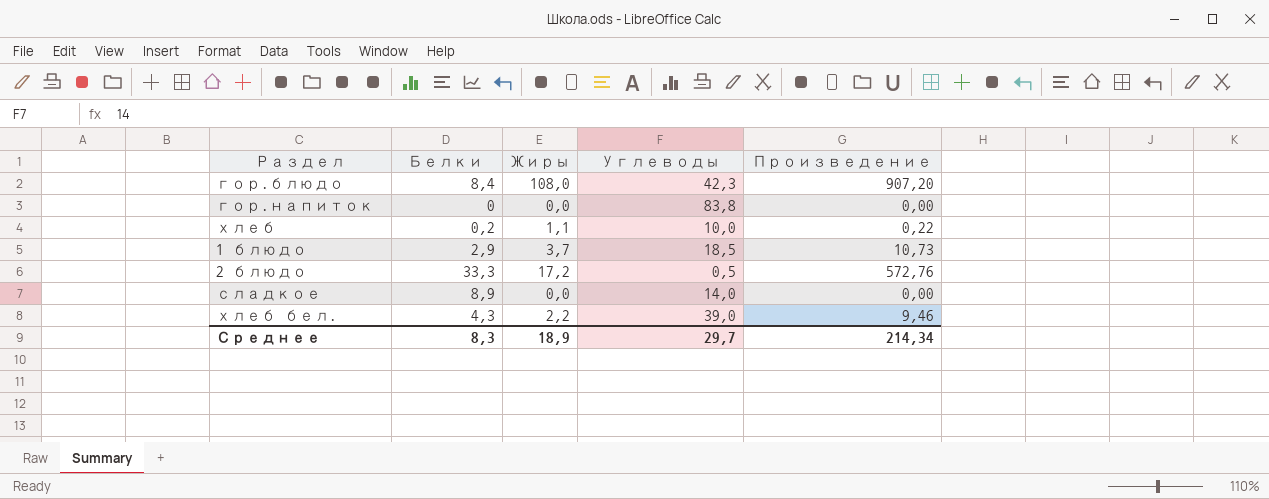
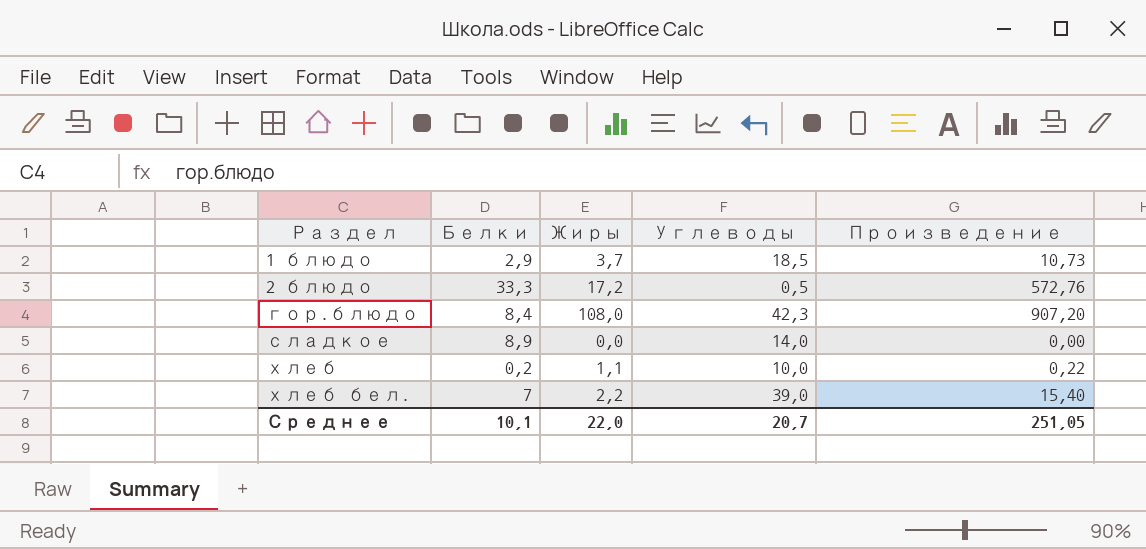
row order: none -> Раздел ascending
row гор.напиток: 0 | 0,0 | 83,8 | 0,00 -> none
хлеб бел. | Белки: 4,3 -> 7
хлеб бел. | Произведение: 9,46 -> 15,40
Среднее | Белки: 8,3 -> 10,1
Среднее | Жиры: 18,9 -> 22,0
Среднее | Углеводы: 29,7 -> 20,7
Среднее | Произведение: 214,34 -> 251,05

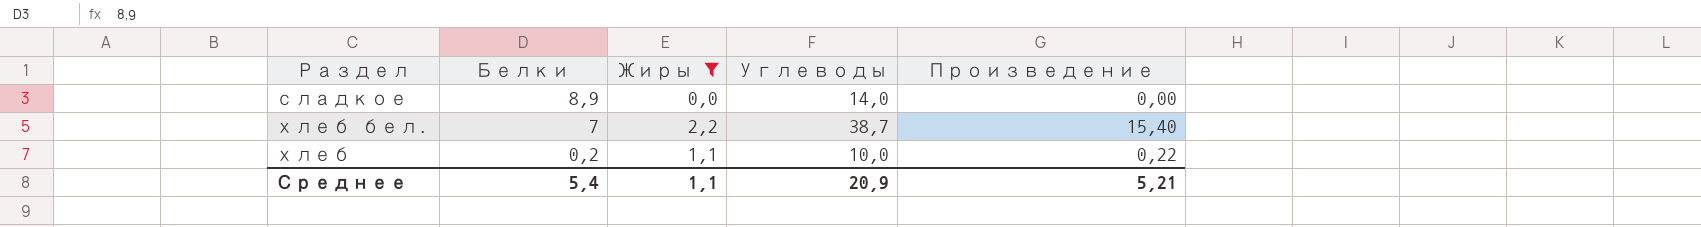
filter: none -> Жиры <= 2,2
row order: Раздел ascending -> Белки descending
хлеб бел. | Углеводы: 39,0 -> 38,7
Среднее | Белки: 10,1 -> 5,4
Среднее | Жиры: 22,0 -> 1,1
Среднее | Углеводы: 20,7 -> 20,9
Среднее | Произведение: 251,05 -> 5,21

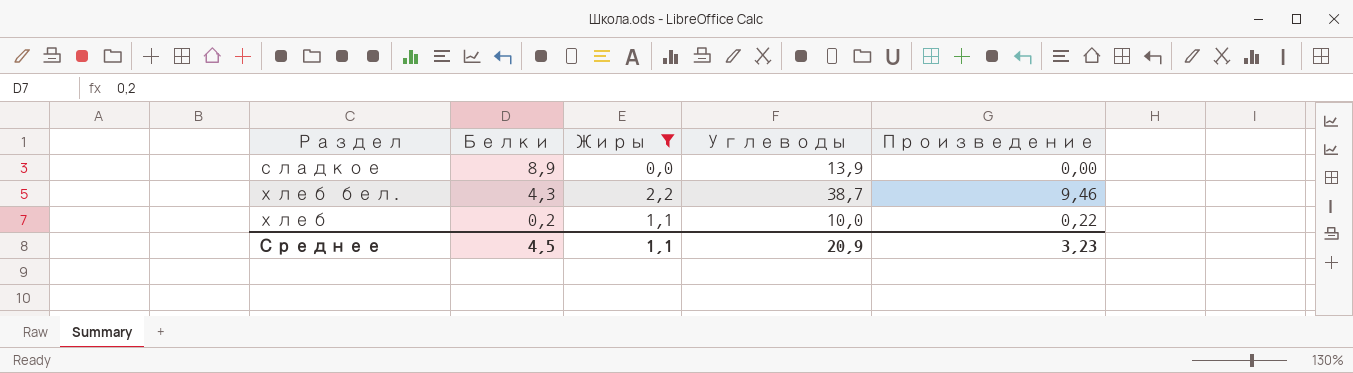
сладкое | Углеводы: 14,0 -> 13,9
хлеб бел. | Белки: 7 -> 4,3
хлеб бел. | Произведение: 15,40 -> 9,46
Среднее | Белки: 5,4 -> 4,5
Среднее | Произведение: 5,21 -> 3,23

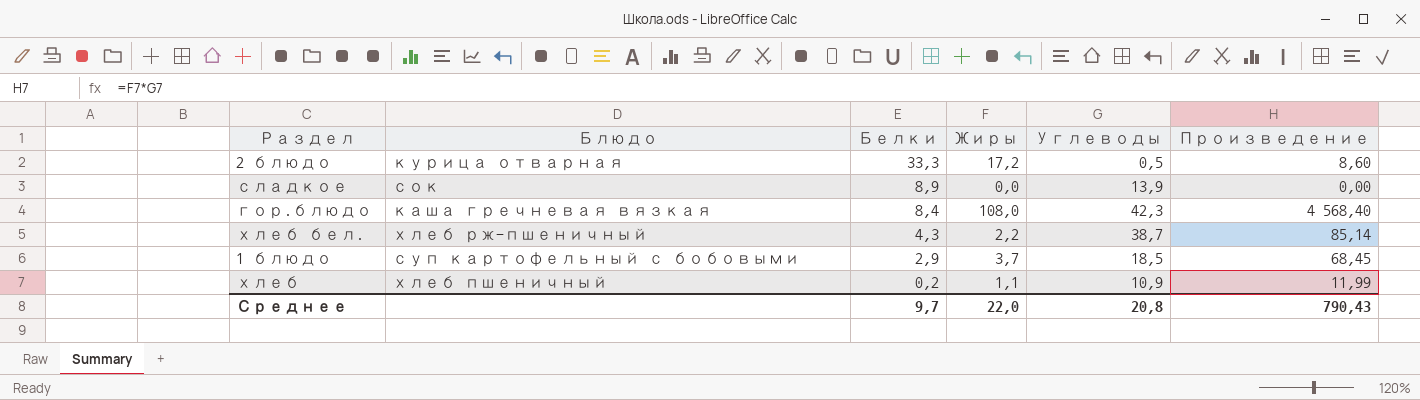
filter: Жиры <= 2,2 -> none
column Блюдо | position: none -> 2
column Произведение | formula: [Белки] * [Жиры] -> [Жиры] * [Углеводы]
хлеб | Углеводы: 10,0 -> 10,9
Среднее | Белки: 4,5 -> 9,7
Среднее | Жиры: 1,1 -> 22,0
Среднее | Углеводы: 20,9 -> 20,8
Среднее | Произведение: 3,23 -> 790,43

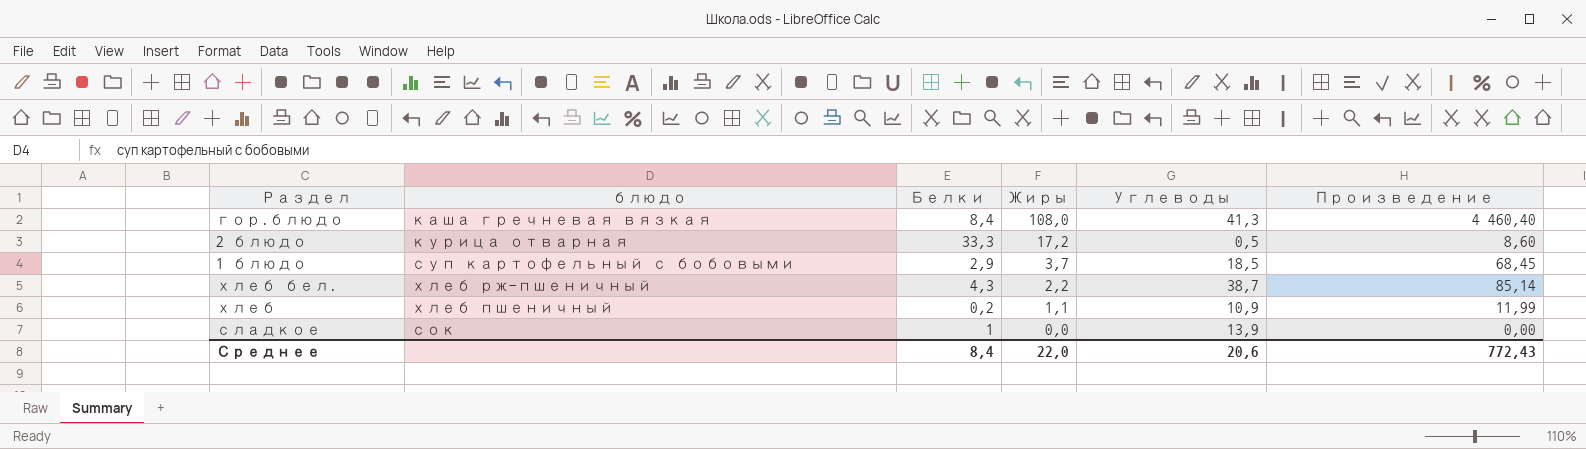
row order: Белки descending -> Жиры descending
column name: Блюдо -> блюдо
гор.блюдо | Углеводы: 42,3 -> 41,3
гор.блюдо | Произведение: 4 568,40 -> 4 460,40
сладкое | Белки: 8,9 -> 1
Среднее | Белки: 9,7 -> 8,4
Среднее | Углеводы: 20,8 -> 20,6
Среднее | Произведение: 790,43 -> 772,43

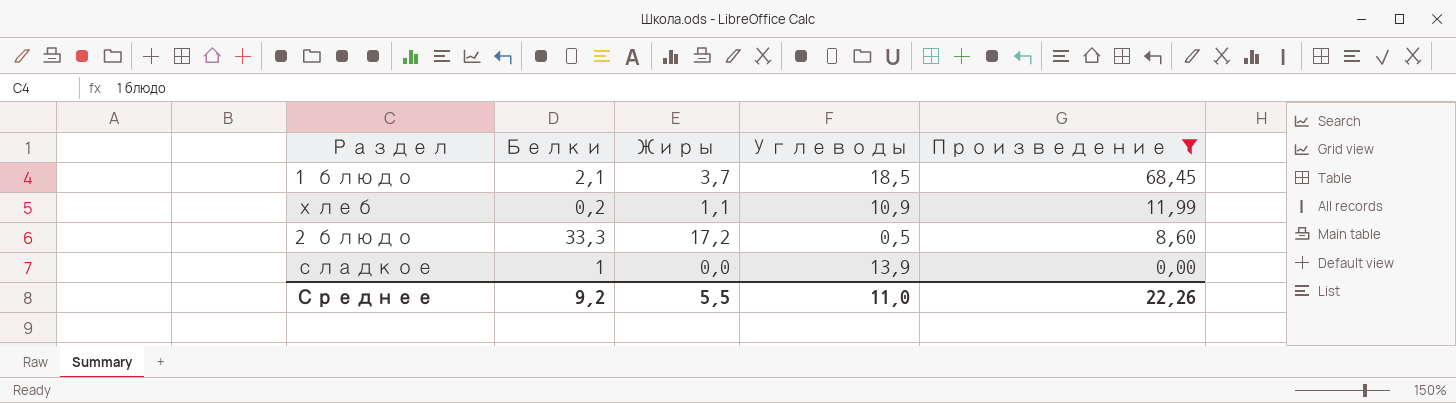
filter: none -> Произведение <= 68,45
row order: Жиры descending -> Произведение descending
column блюдо | position: 2 -> none
1 блюдо | Белки: 2,9 -> 2,1
Среднее | Белки: 8,4 -> 9,2
Среднее | Жиры: 22,0 -> 5,5
Среднее | Углеводы: 20,6 -> 11,0
Среднее | Произведение: 772,43 -> 22,26

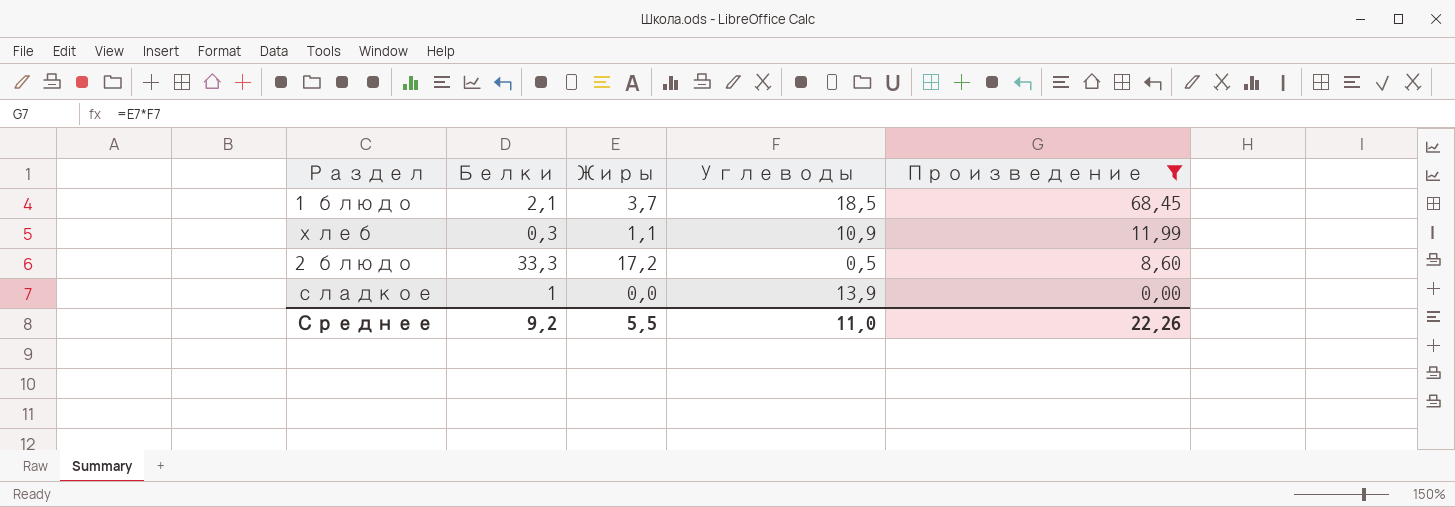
хлеб | Белки: 0,2 -> 0,3

